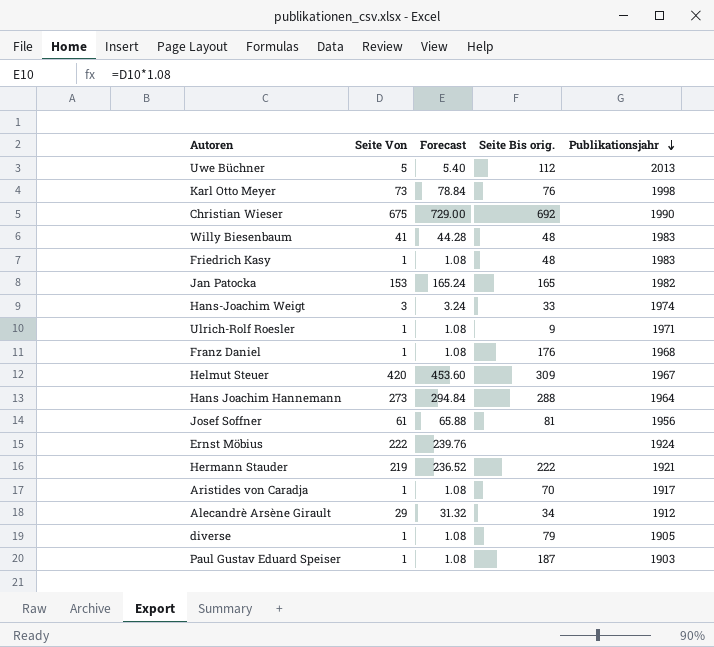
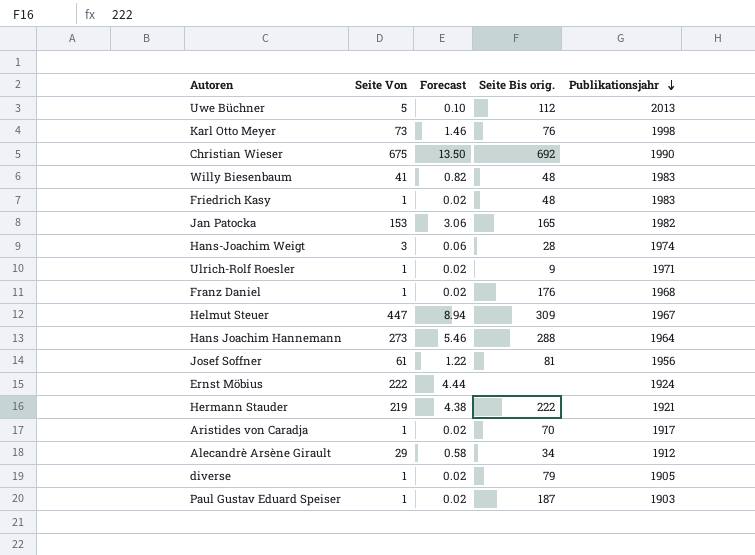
column Forecast | formula: [Seite Von] * 1.08 -> [Seite Von] * 0.02
Hans-Joachim Weigt | Seite Bis orig.: 33 -> 28
Helmut Steuer | Seite Von: 420 -> 447

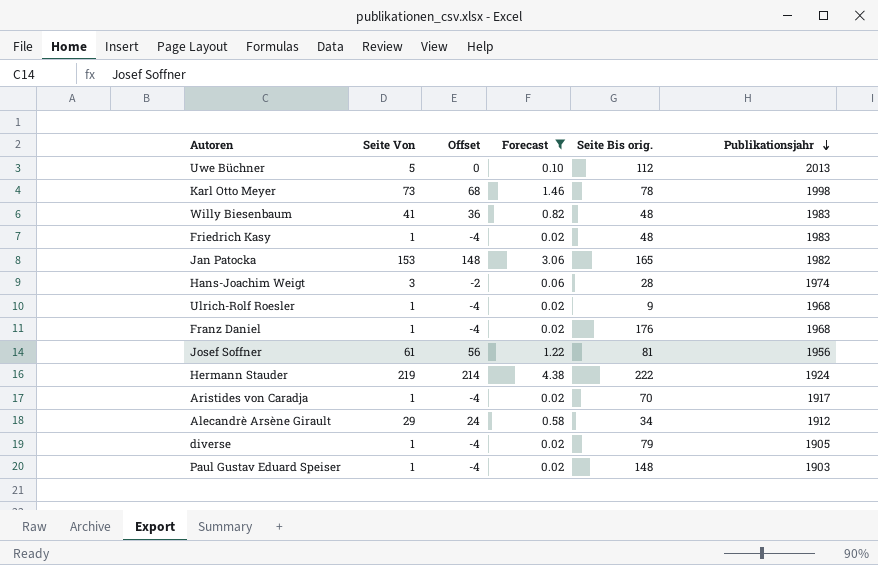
filter: none -> Forecast <= 4.38
column Offset | formula: none -> [Seite Von] - 5
Karl Otto Meyer | Seite Bis orig.: 76 -> 78
Ulrich-Rolf Roesler | Publikationsjahr: 1971 -> 1968
Hermann Stauder | Publikationsjahr: 1921 -> 1924
Paul Gustav Eduard Speiser | Seite Bis orig.: 187 -> 148

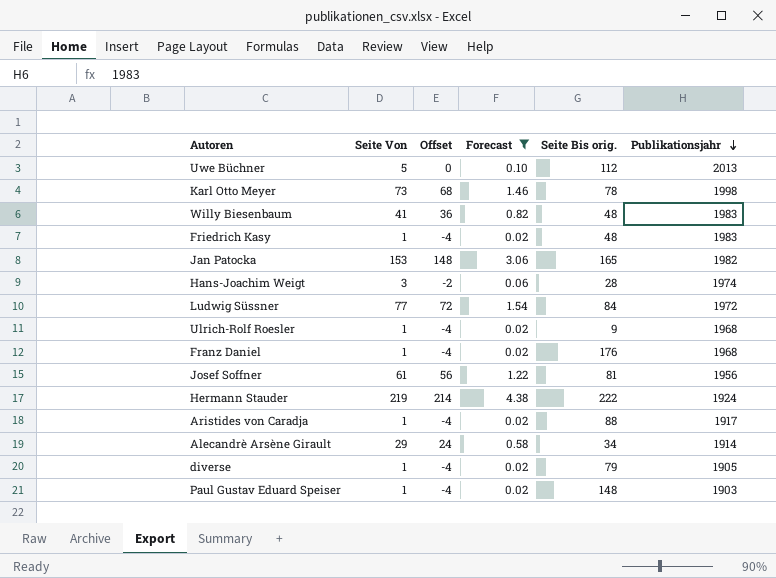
row Ludwig Süssner: none -> 77 | 72 | 1.54 | 84 | 1972
Aristides von Caradja | Seite Bis orig.: 70 -> 88
Alecandrè Arsène Girault | Publikationsjahr: 1912 -> 1914

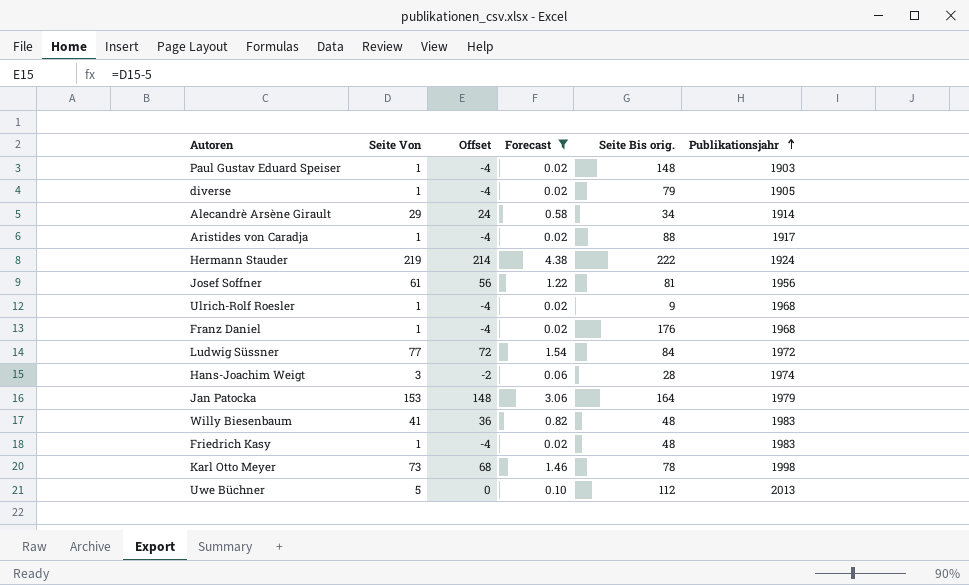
row order: Publikationsjahr descending -> Publikationsjahr ascending
Jan Patocka | Seite Bis orig.: 165 -> 164
Jan Patocka | Publikationsjahr: 1982 -> 1979

